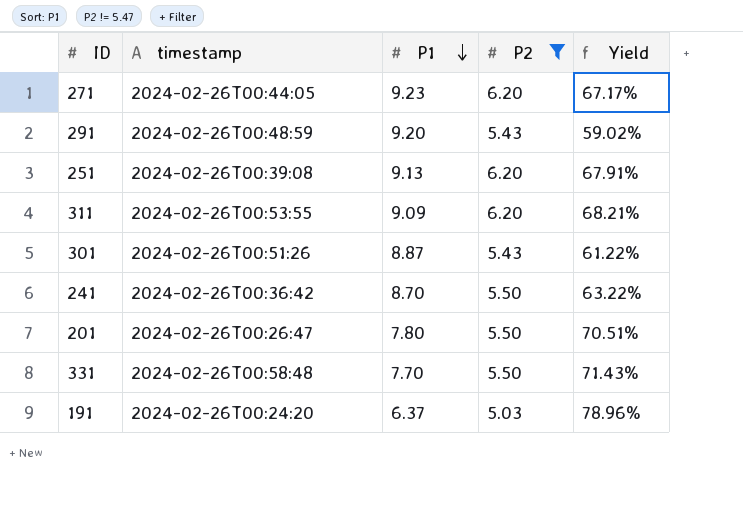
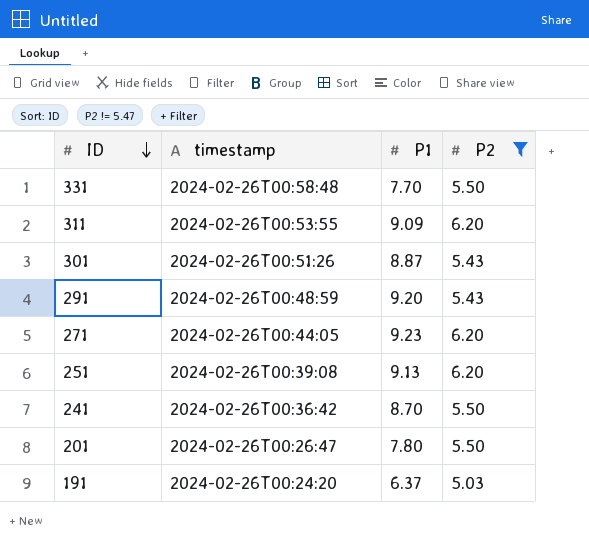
row order: P1 descending -> ID descending
column Yield | formula: [P2] / [P1] -> none

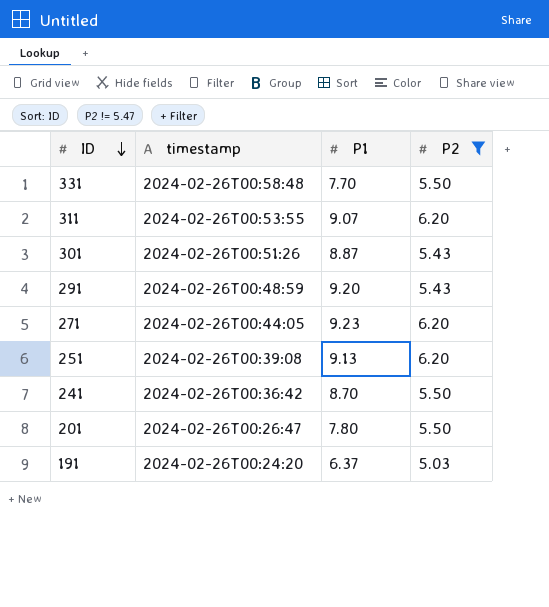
311 | P1: 9.09 -> 9.07

